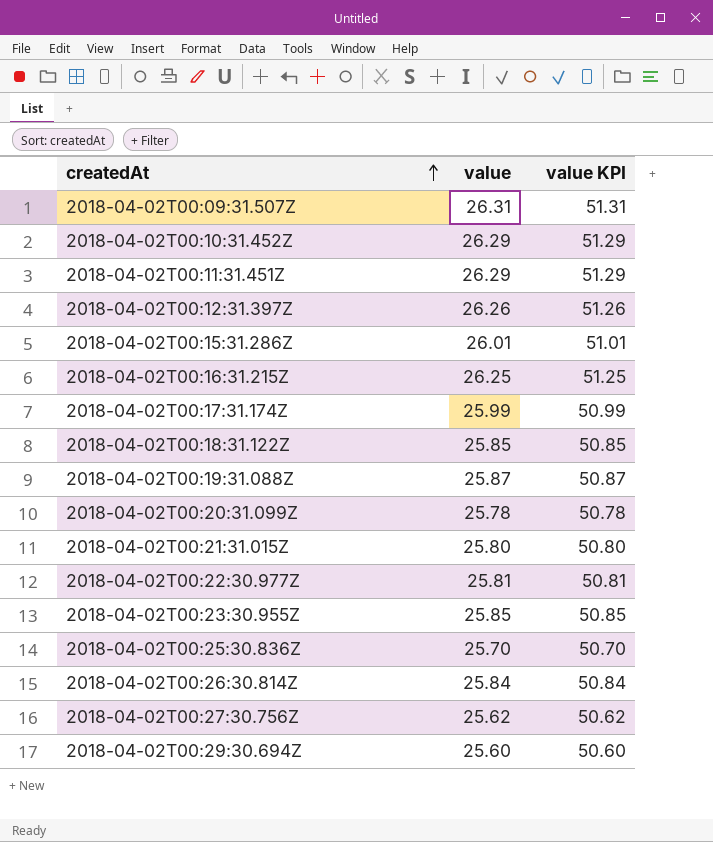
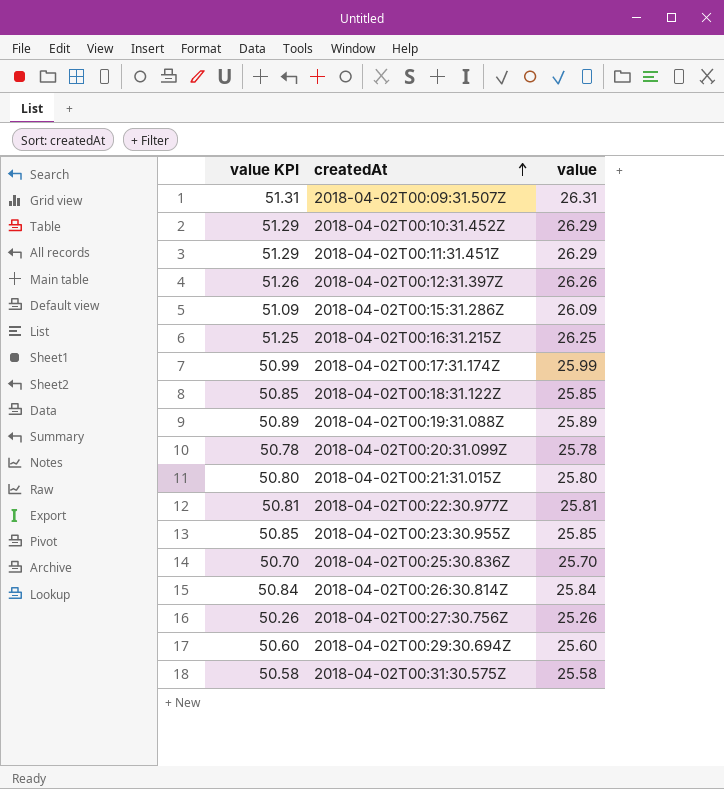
column value KPI | position: 3 -> 1
2018-04-02T00:15:31.286Z | value KPI: 51.01 -> 51.09
2018-04-02T00:15:31.286Z | value: 26.01 -> 26.09
2018-04-02T00:19:31.088Z | value KPI: 50.87 -> 50.89
2018-04-02T00:19:31.088Z | value: 25.87 -> 25.89
2018-04-02T00:27:30.756Z | value KPI: 50.62 -> 50.26
2018-04-02T00:27:30.756Z | value: 25.62 -> 25.26
row 2018-04-02T00:31:30.575Z: none -> 50.58 | 25.58

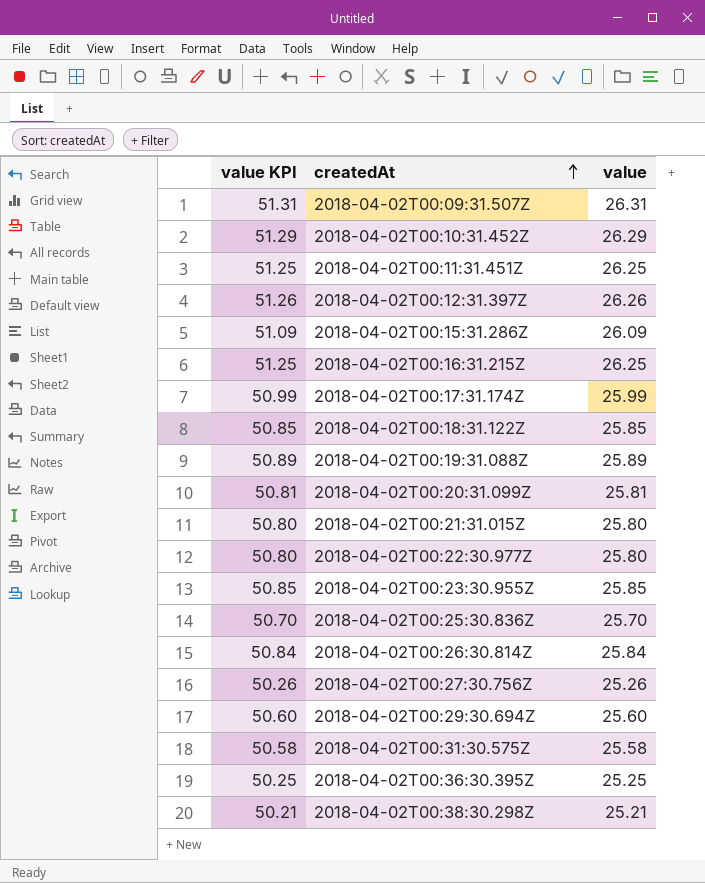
2018-04-02T00:11:31.451Z | value KPI: 51.29 -> 51.25
2018-04-02T00:11:31.451Z | value: 26.29 -> 26.25
2018-04-02T00:20:31.099Z | value KPI: 50.78 -> 50.81
2018-04-02T00:20:31.099Z | value: 25.78 -> 25.81
2018-04-02T00:22:30.977Z | value KPI: 50.81 -> 50.80
2018-04-02T00:22:30.977Z | value: 25.81 -> 25.80
row 2018-04-02T00:36:30.395Z: none -> 50.25 | 25.25
row 2018-04-02T00:38:30.298Z: none -> 50.21 | 25.21

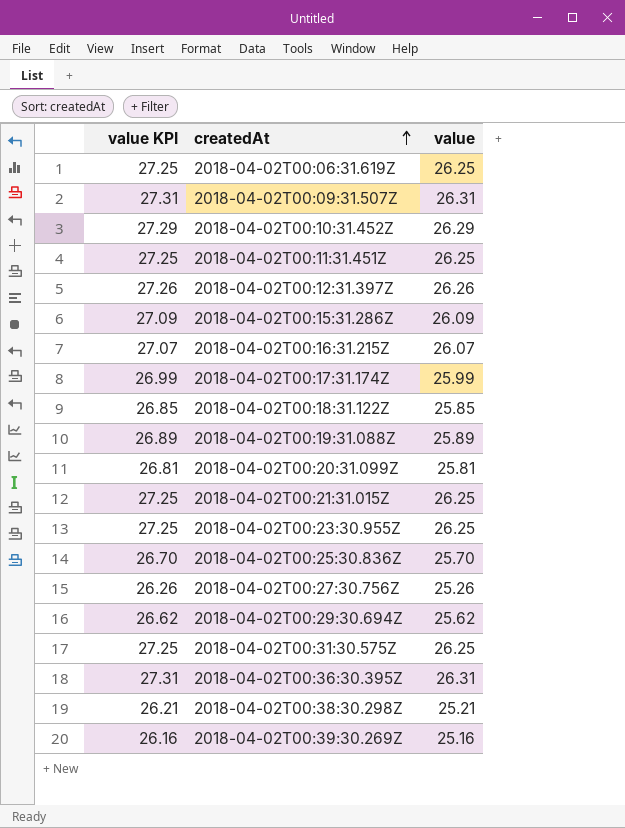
column value KPI | formula: [value] + 25 -> [value] + 1
row 2018-04-02T00:22:30.977Z: 50.80 | 25.80 -> none
row 2018-04-02T00:26:30.814Z: 50.84 | 25.84 -> none
row 2018-04-02T00:06:31.619Z: none -> 27.25 | 26.25
2018-04-02T00:16:31.215Z | value: 26.25 -> 26.07
2018-04-02T00:21:31.015Z | value: 25.80 -> 26.25
2018-04-02T00:23:30.955Z | value: 25.85 -> 26.25
2018-04-02T00:29:30.694Z | value: 25.60 -> 25.62
2018-04-02T00:31:30.575Z | value: 25.58 -> 26.25
2018-04-02T00:36:30.395Z | value: 25.25 -> 26.31
row 2018-04-02T00:39:30.269Z: none -> 26.16 | 25.16

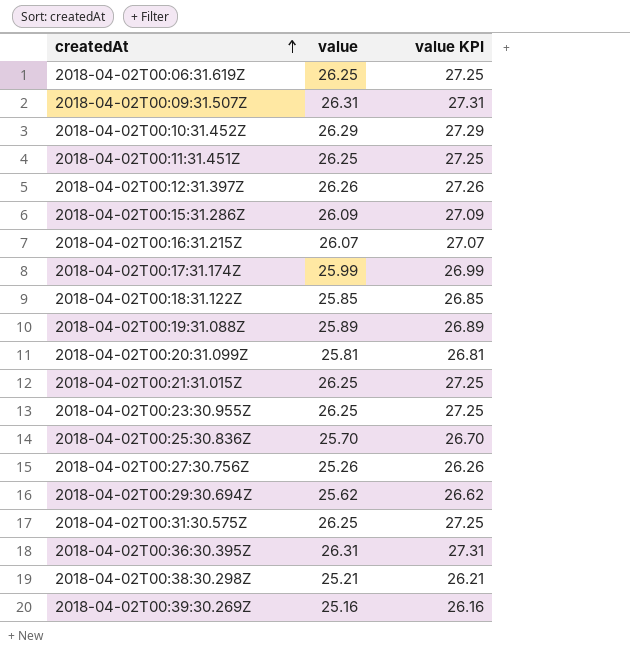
column value KPI | position: 1 -> 3

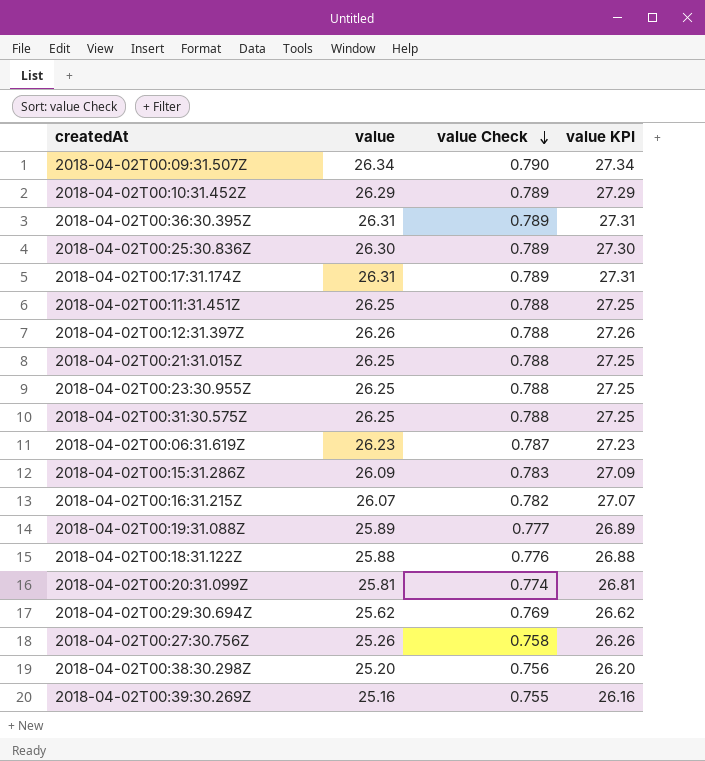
row order: createdAt ascending -> value Check descending
column value Check | formula: none -> [value] * 0.03
2018-04-02T00:09:31.507Z | value: 26.31 -> 26.34
2018-04-02T00:09:31.507Z | value KPI: 27.31 -> 27.34
2018-04-02T00:25:30.836Z | value: 25.70 -> 26.30
2018-04-02T00:25:30.836Z | value KPI: 26.70 -> 27.30
2018-04-02T00:17:31.174Z | value: 25.99 -> 26.31
2018-04-02T00:17:31.174Z | value KPI: 26.99 -> 27.31
2018-04-02T00:06:31.619Z | value: 26.25 -> 26.23
2018-04-02T00:06:31.619Z | value KPI: 27.25 -> 27.23
2018-04-02T00:18:31.122Z | value: 25.85 -> 25.88
2018-04-02T00:18:31.122Z | value KPI: 26.85 -> 26.88
2018-04-02T00:38:30.298Z | value: 25.21 -> 25.20
2018-04-02T00:38:30.298Z | value KPI: 26.21 -> 26.20

